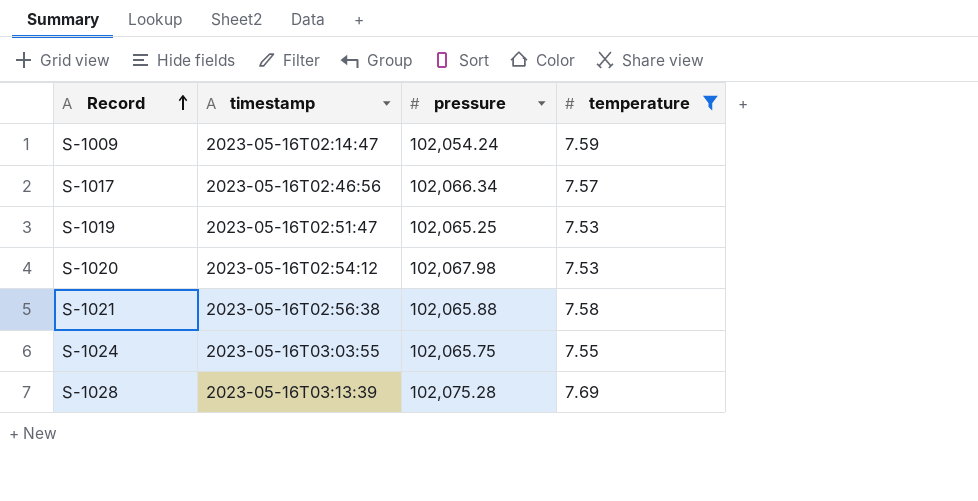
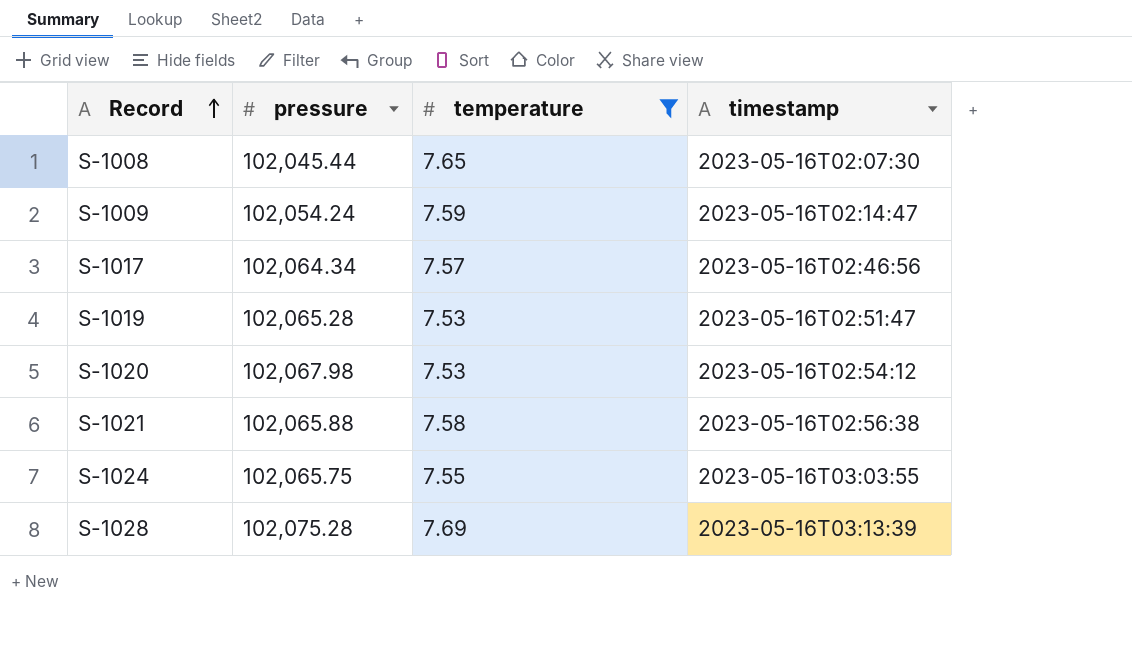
column timestamp | position: 2 -> 4
row S-1008: none -> 102,045.44 | 7.65 | 2023-05-16T02:07:30
S-1017 | pressure: 102,066.34 -> 102,064.34
S-1019 | pressure: 102,065.25 -> 102,065.28

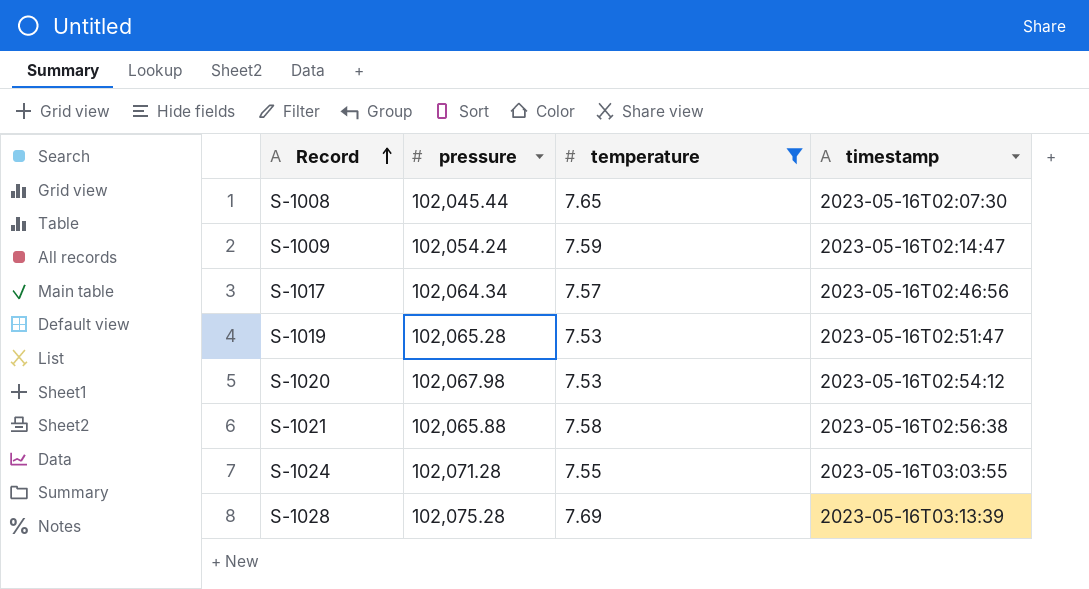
S-1024 | pressure: 102,065.75 -> 102,071.28

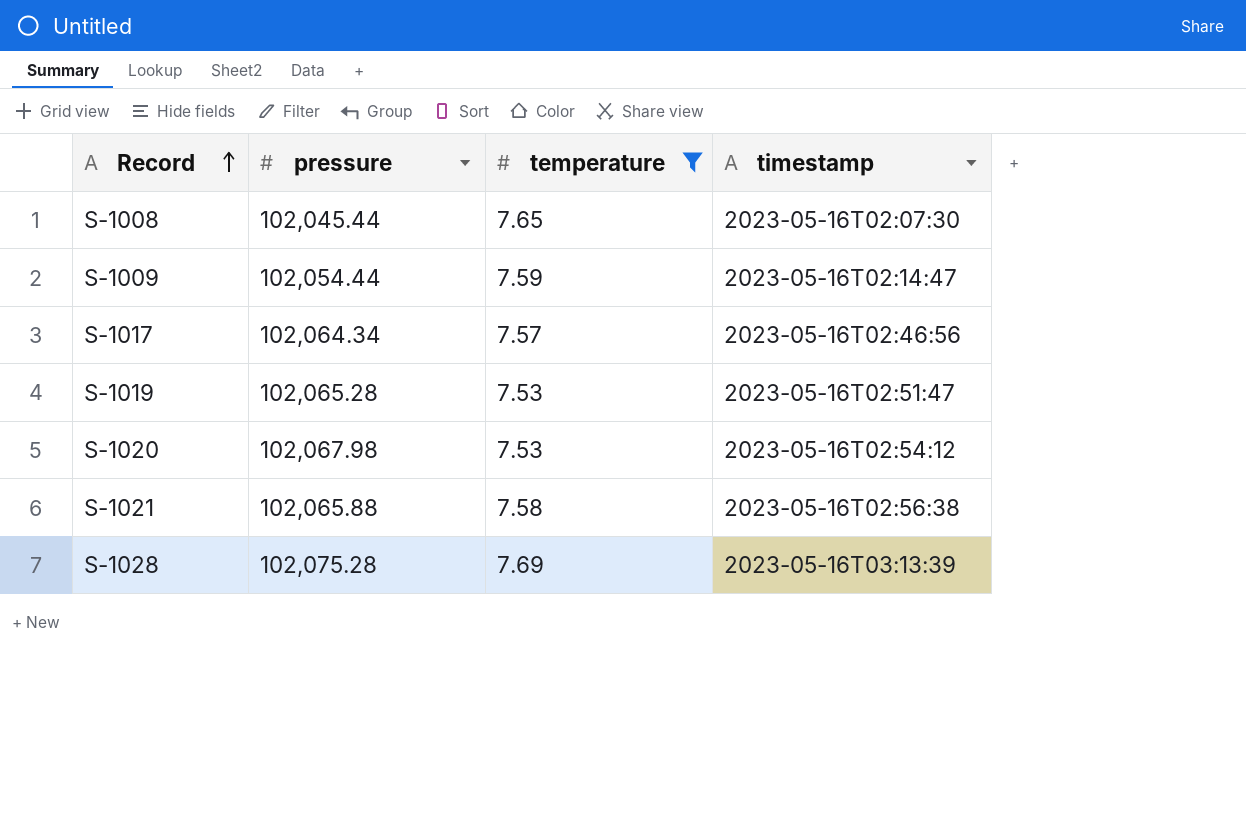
row S-1024: 102,071.28 | 7.55 | 2023-05-16T03:03:55 -> none
S-1009 | pressure: 102,054.24 -> 102,054.44

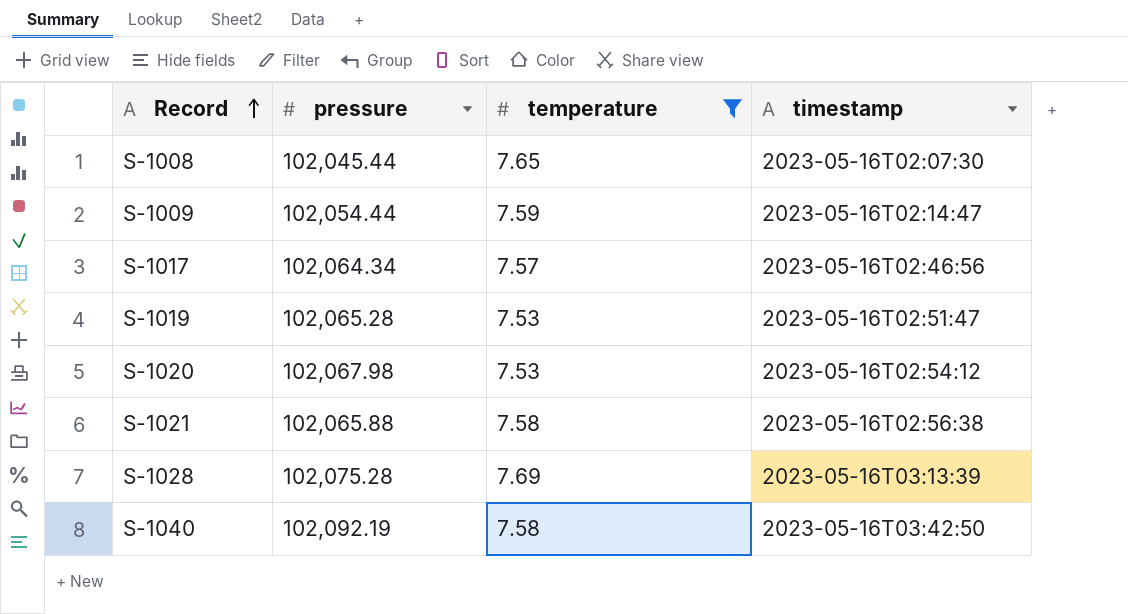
row S-1040: none -> 102,092.19 | 7.58 | 2023-05-16T03:42:50

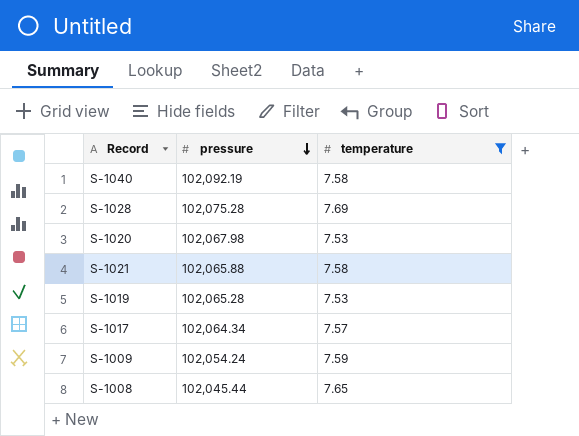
row order: Record ascending -> pressure descending
column timestamp | position: 4 -> none
S-1009 | pressure: 102,054.44 -> 102,054.24

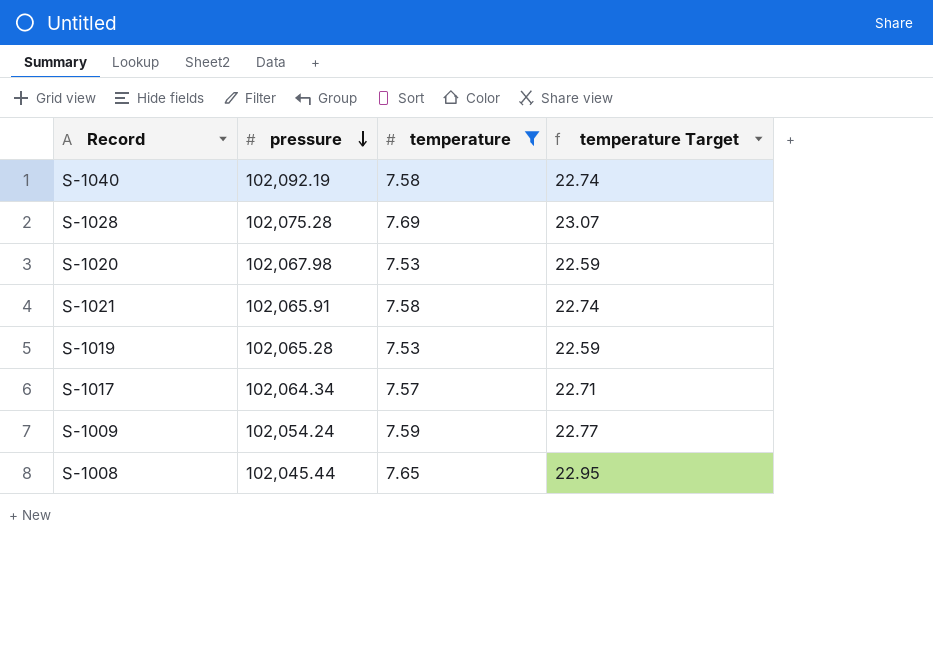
column temperature Target | formula: none -> [temperature] * 3
S-1021 | pressure: 102,065.88 -> 102,065.91

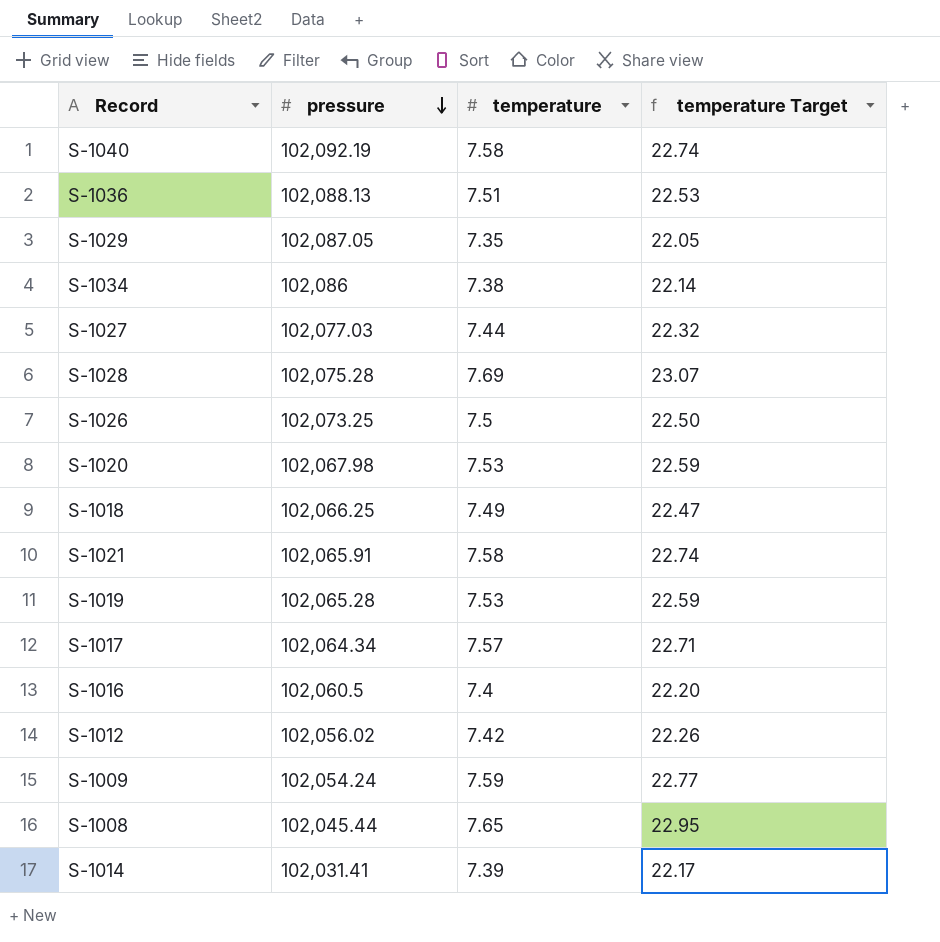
filter: temperature >= 7.53 -> none

